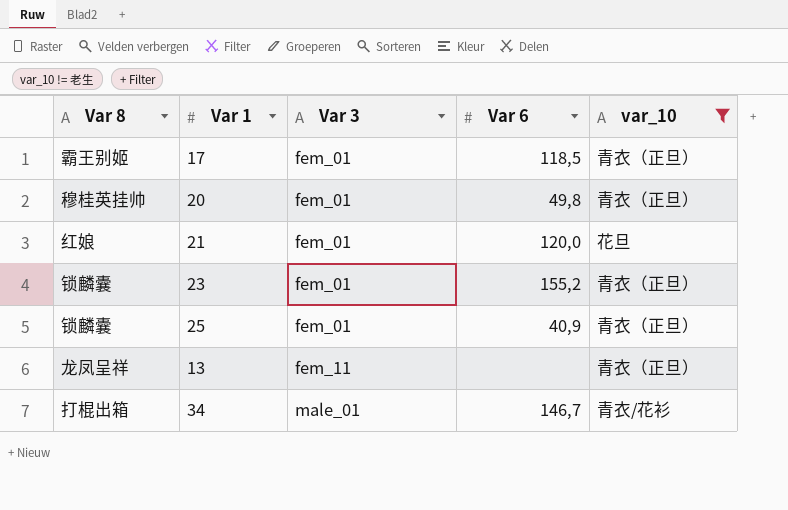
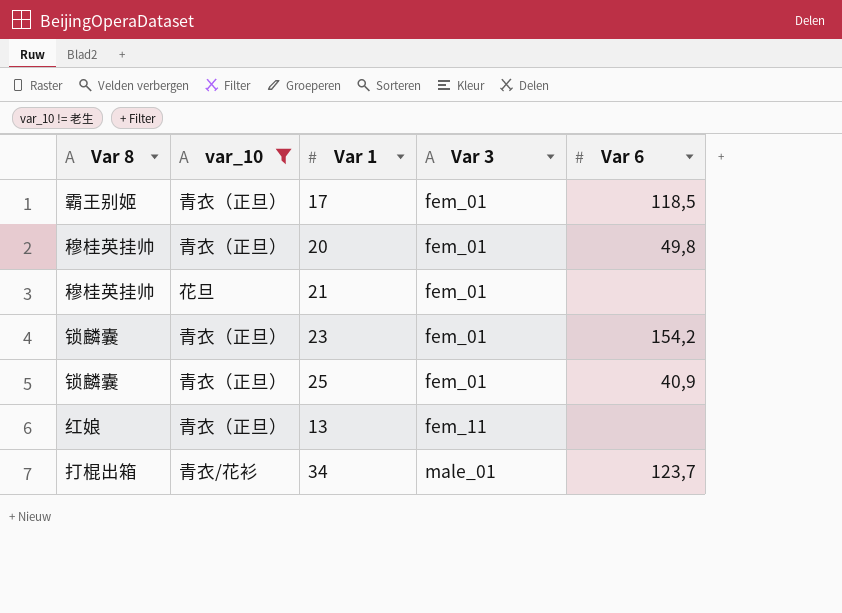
column var_10 | position: 5 -> 2
21 | Var 8: 红娘 -> 穆桂英挂帅
21 | Var 6: 120,0 -> none
23 | Var 6: 155,2 -> 154,2
13 | Var 8: 龙凤呈祥 -> 红娘
34 | Var 6: 146,7 -> 123,7

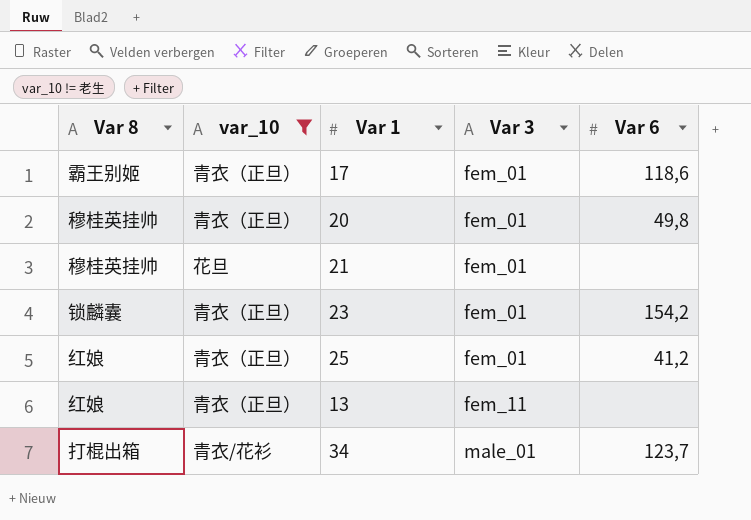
17 | Var 6: 118,5 -> 118,6
25 | Var 8: 锁麟囊 -> 红娘
25 | Var 6: 40,9 -> 41,2

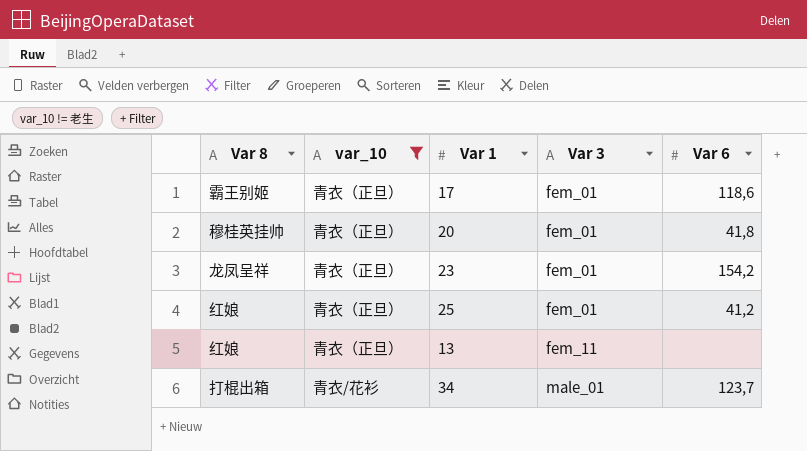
row 21: 穆桂英挂帅 | 花旦 | fem_01 | none -> none
20 | Var 6: 49,8 -> 41,8
23 | Var 8: 锁麟囊 -> 龙凤呈祥

